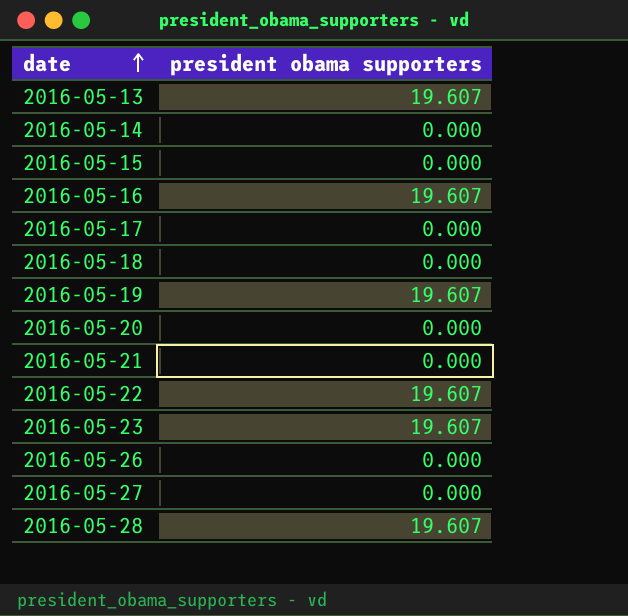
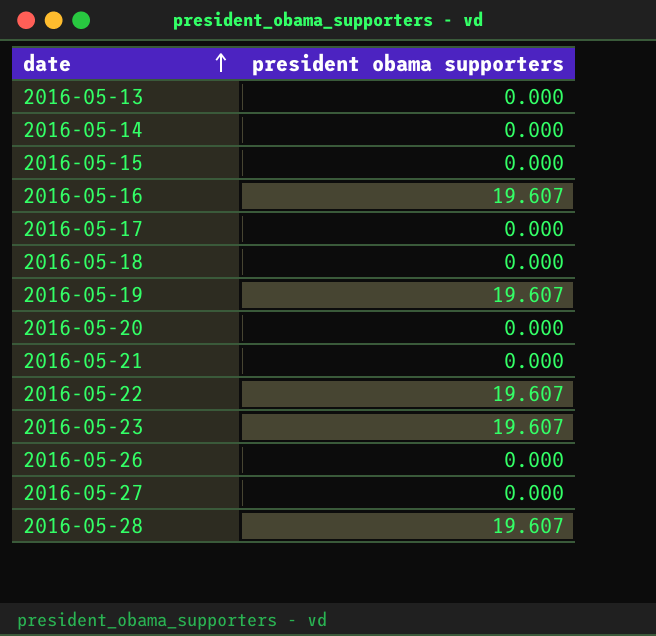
2016-05-13 | president obama supporters: 19.607 -> 0.000

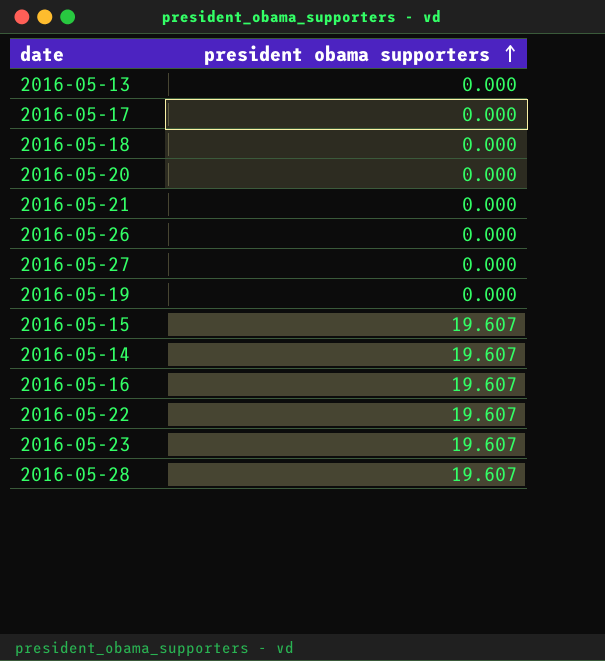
row order: date ascending -> president obama supporters ascending
2016-05-19 | president obama supporters: 19.607 -> 0.000
2016-05-15 | president obama supporters: 0.000 -> 19.607
2016-05-14 | president obama supporters: 0.000 -> 19.607

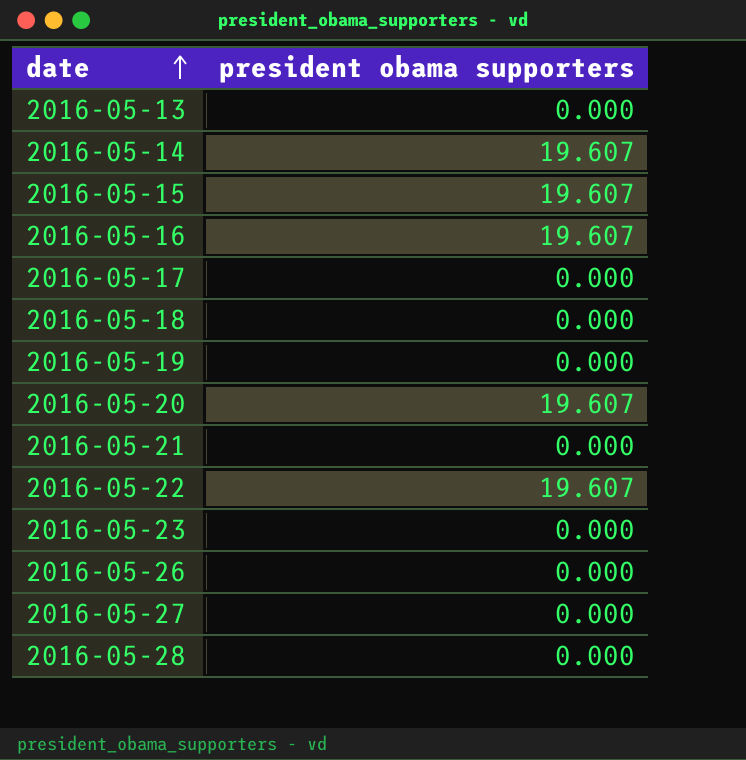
row order: president obama supporters ascending -> date ascending
2016-05-20 | president obama supporters: 0.000 -> 19.607
2016-05-23 | president obama supporters: 19.607 -> 0.000
2016-05-28 | president obama supporters: 19.607 -> 0.000

